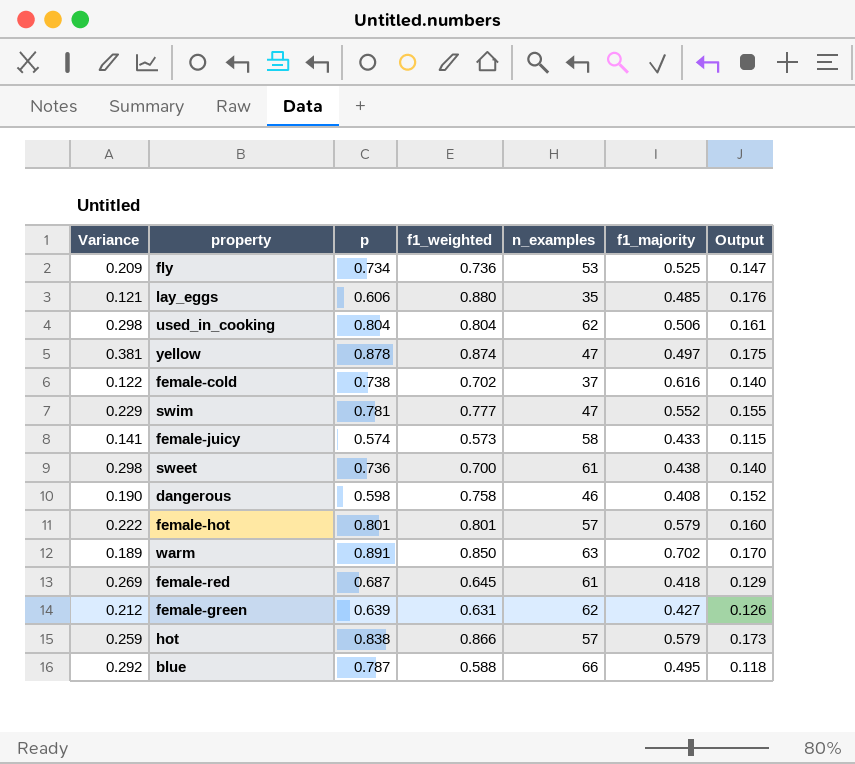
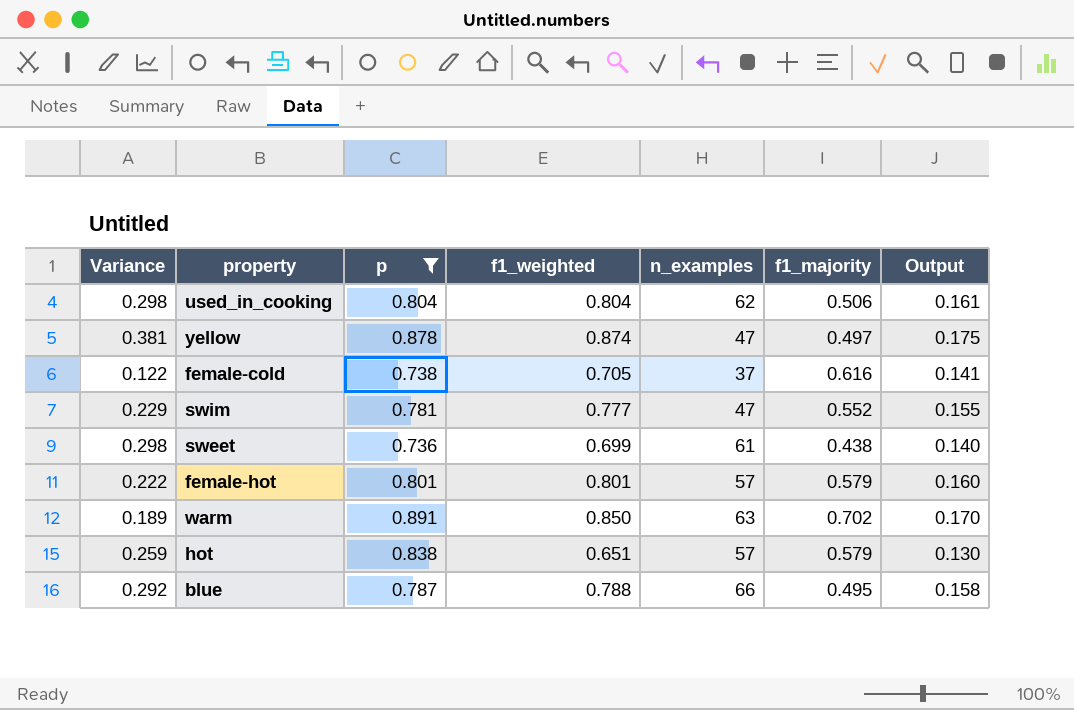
filter: none -> p >= 0.736
female-cold | f1_weighted: 0.702 -> 0.705
female-cold | Output: 0.140 -> 0.141
sweet | f1_weighted: 0.700 -> 0.699
hot | f1_weighted: 0.866 -> 0.651
hot | Output: 0.173 -> 0.130
blue | f1_weighted: 0.588 -> 0.788
blue | Output: 0.118 -> 0.158

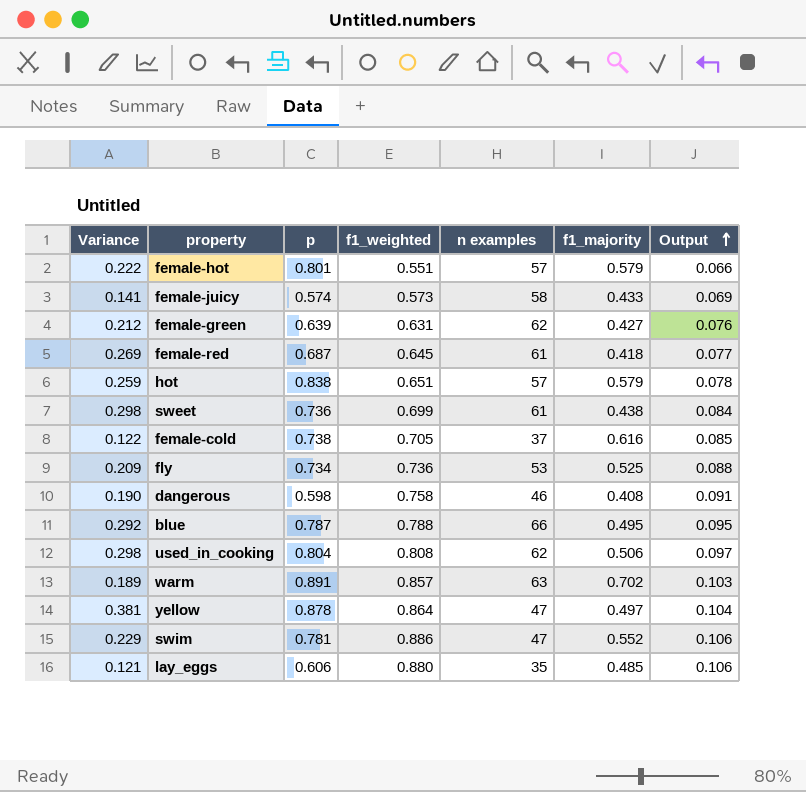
filter: p >= 0.736 -> none
row order: none -> Output ascending
column name: n_examples -> n examples
column Output | formula: [f1_weighted] * 0.2 -> [f1_weighted] * 0.12
female-hot | f1_weighted: 0.801 -> 0.551
used_in_cooking | f1_weighted: 0.804 -> 0.808
warm | f1_weighted: 0.850 -> 0.857
yellow | f1_weighted: 0.874 -> 0.864
swim | f1_weighted: 0.777 -> 0.886

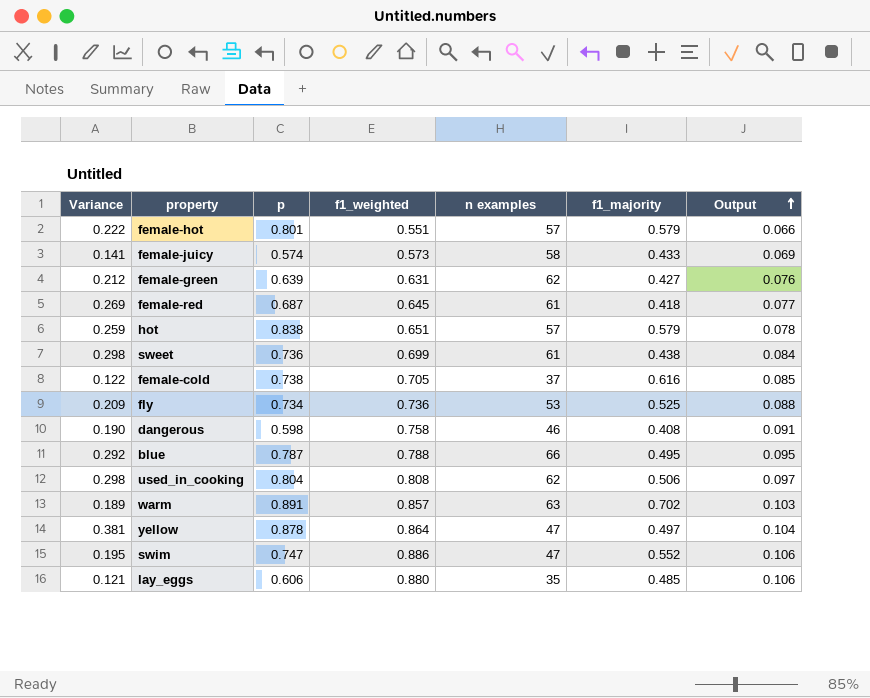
swim | Variance: 0.229 -> 0.195
swim | p: 0.781 -> 0.747

